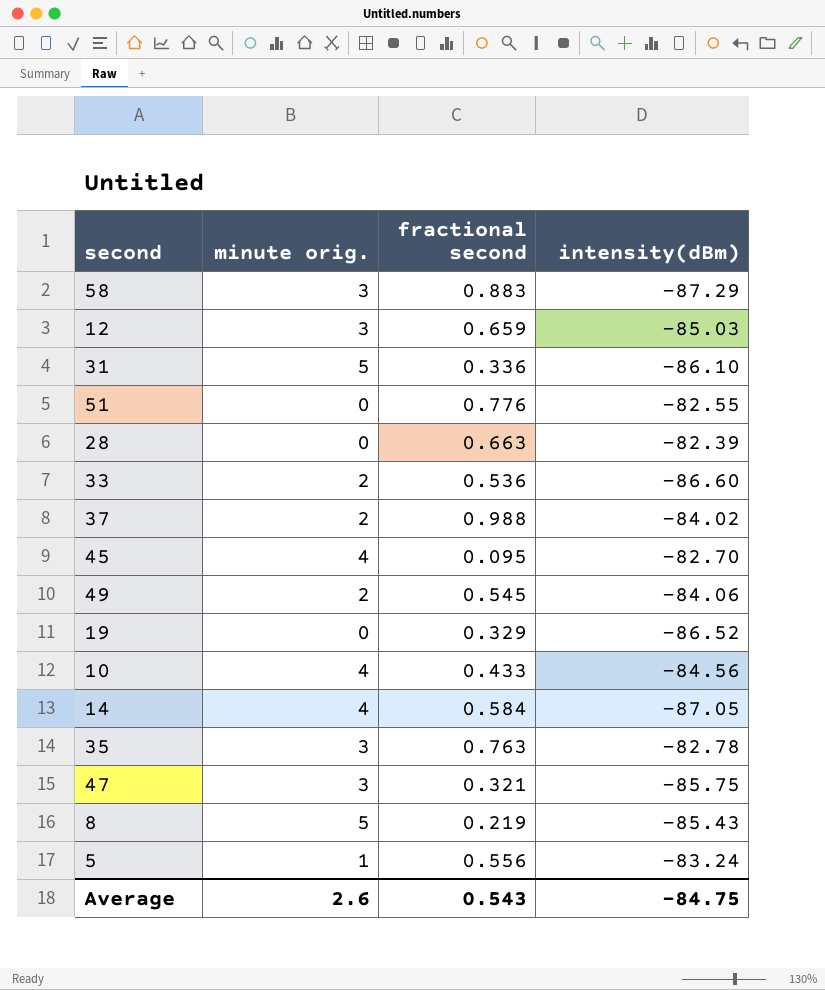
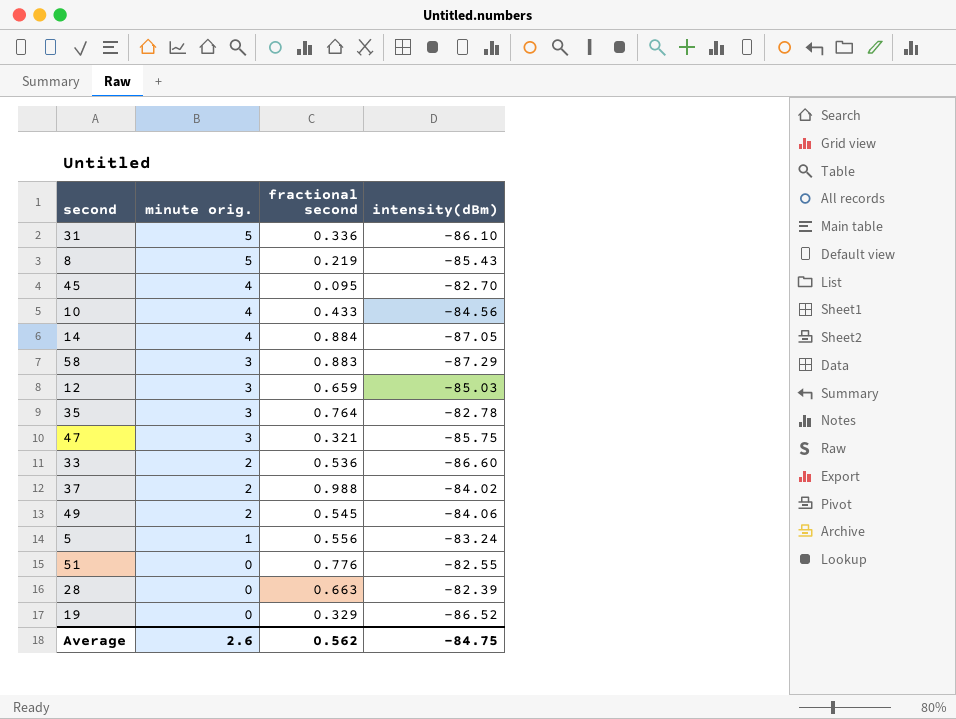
row order: none -> minute orig. descending
14 | fractional second: 0.584 -> 0.884
35 | fractional second: 0.763 -> 0.764
Average | fractional second: 0.543 -> 0.562

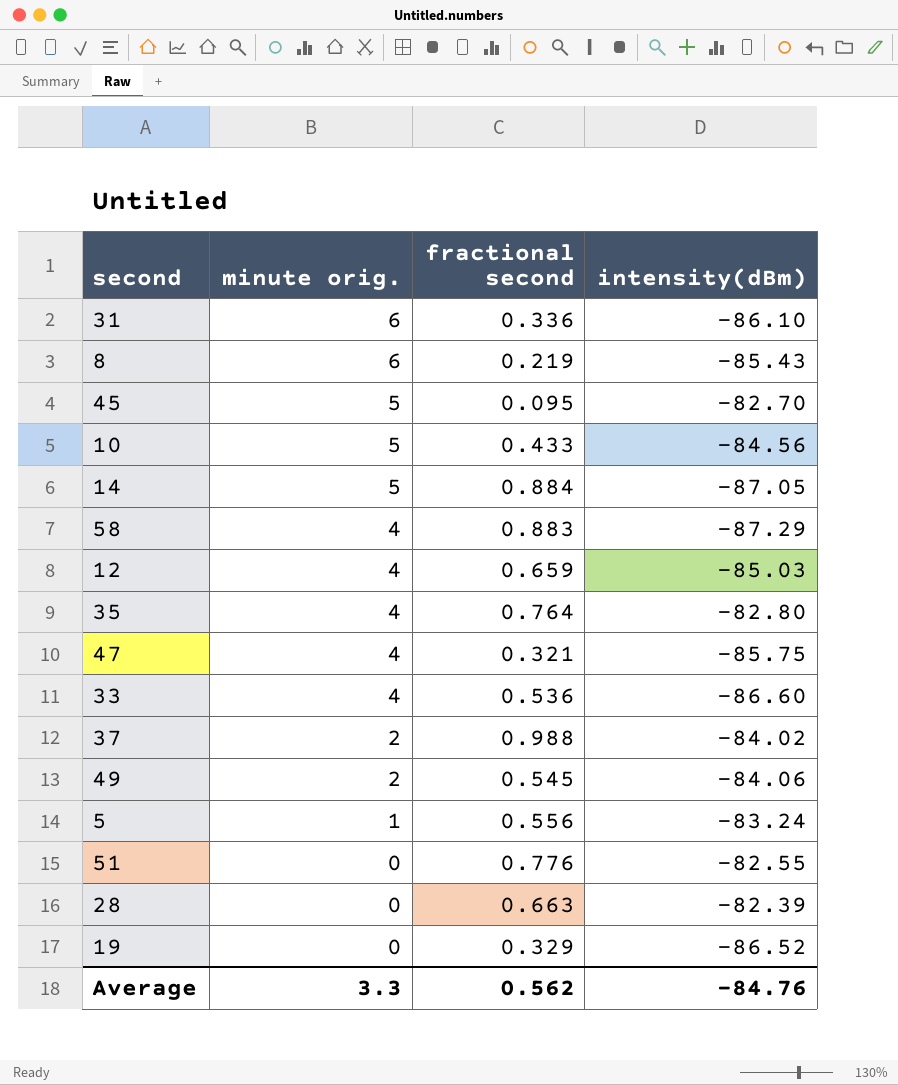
31 | minute orig.: 5 -> 6
8 | minute orig.: 5 -> 6
45 | minute orig.: 4 -> 5
10 | minute orig.: 4 -> 5
14 | minute orig.: 4 -> 5
58 | minute orig.: 3 -> 4
12 | minute orig.: 3 -> 4
35 | minute orig.: 3 -> 4
35 | intensity(dBm): -82.78 -> -82.80
47 | minute orig.: 3 -> 4
33 | minute orig.: 2 -> 4
Average | minute orig.: 2.6 -> 3.3
Average | intensity(dBm): -84.75 -> -84.76

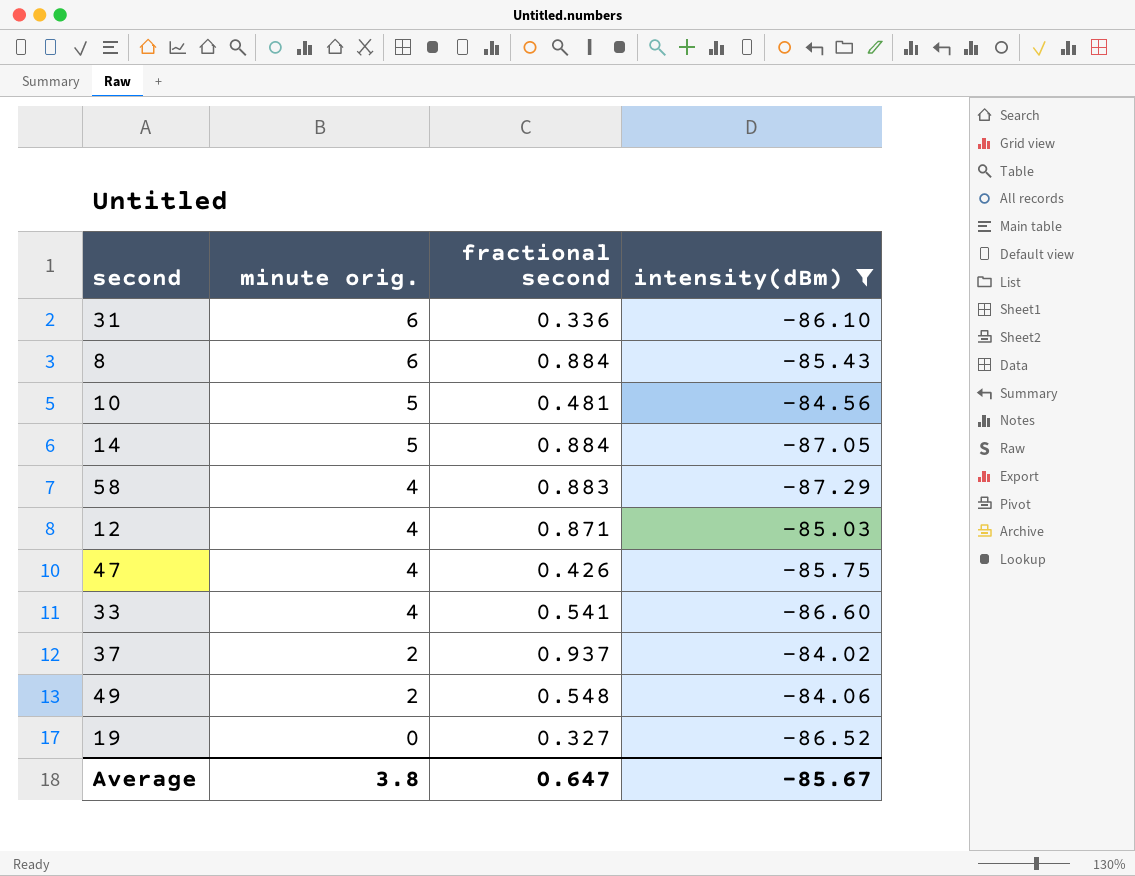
filter: none -> intensity(dBm) <= -84.02
8 | fractional second: 0.219 -> 0.884
10 | fractional second: 0.433 -> 0.481
12 | fractional second: 0.659 -> 0.871
47 | fractional second: 0.321 -> 0.426
33 | fractional second: 0.536 -> 0.541
37 | fractional second: 0.988 -> 0.937
49 | fractional second: 0.545 -> 0.548
19 | fractional second: 0.329 -> 0.327
Average | minute orig.: 3.3 -> 3.8
Average | fractional second: 0.562 -> 0.647
Average | intensity(dBm): -84.76 -> -85.67

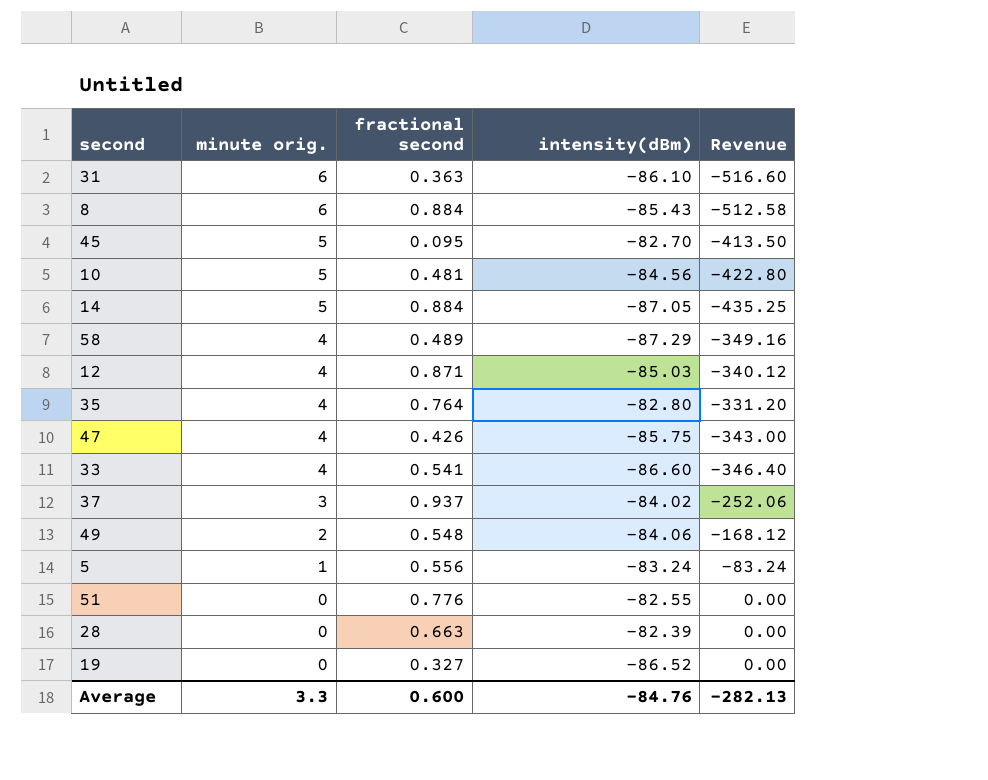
filter: intensity(dBm) <= -84.02 -> none
column Revenue | formula: none -> [minute orig.] * [intensity(dBm)]
31 | fractional second: 0.336 -> 0.363
58 | fractional second: 0.883 -> 0.489
37 | minute orig.: 2 -> 3
Average | minute orig.: 3.8 -> 3.3
Average | fractional second: 0.647 -> 0.600
Average | intensity(dBm): -85.67 -> -84.76

